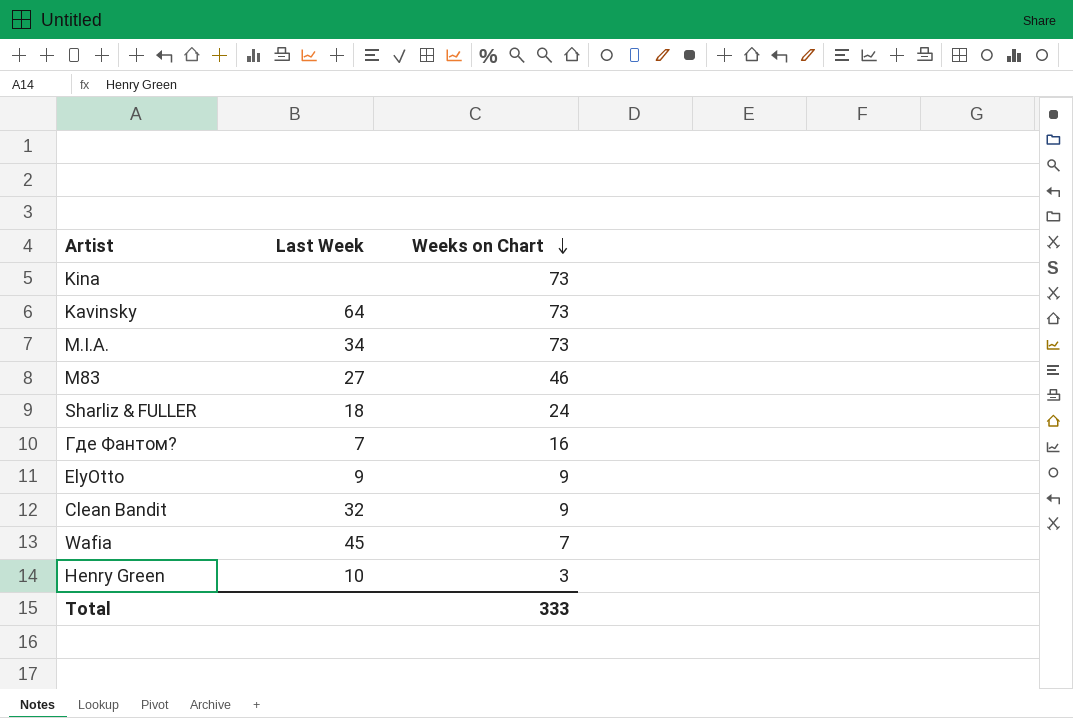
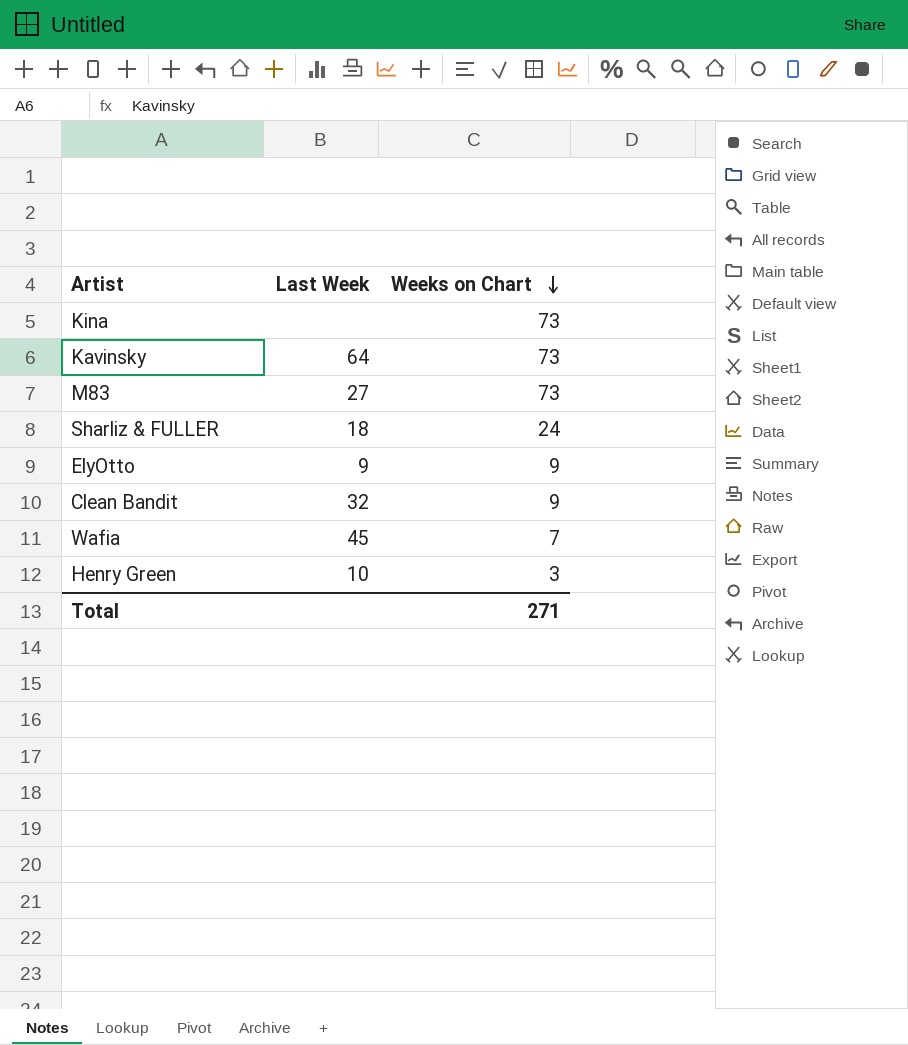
row M.I.A.: 34 | 73 -> none
row Где Фантом?: 7 | 16 -> none
M83 | Weeks on Chart: 46 -> 73
Total | Weeks on Chart: 333 -> 271

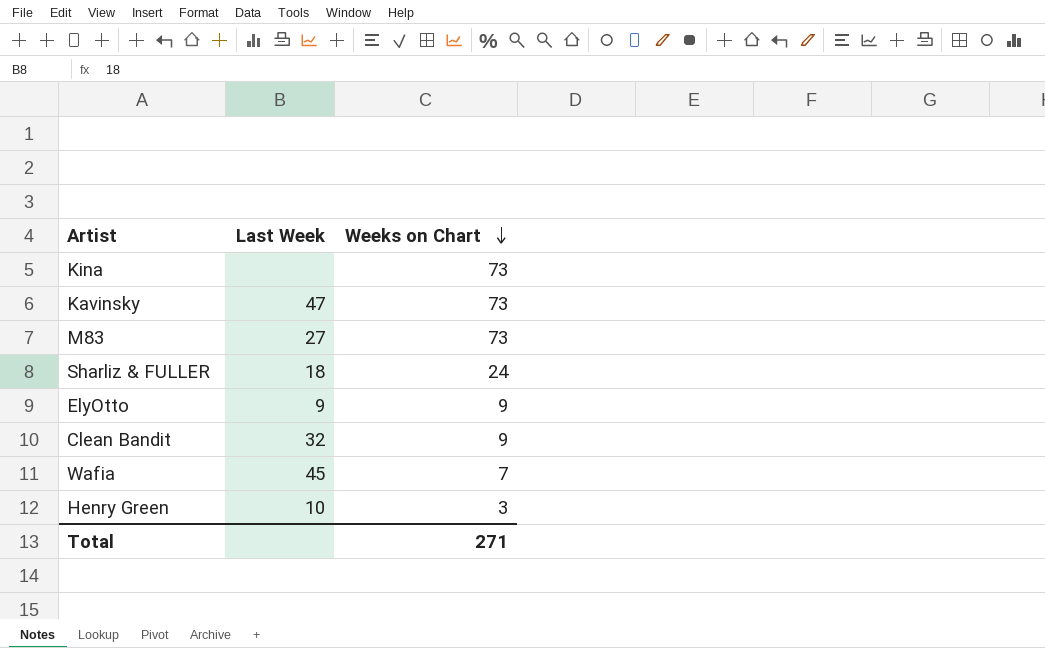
Kavinsky | Last Week: 64 -> 47

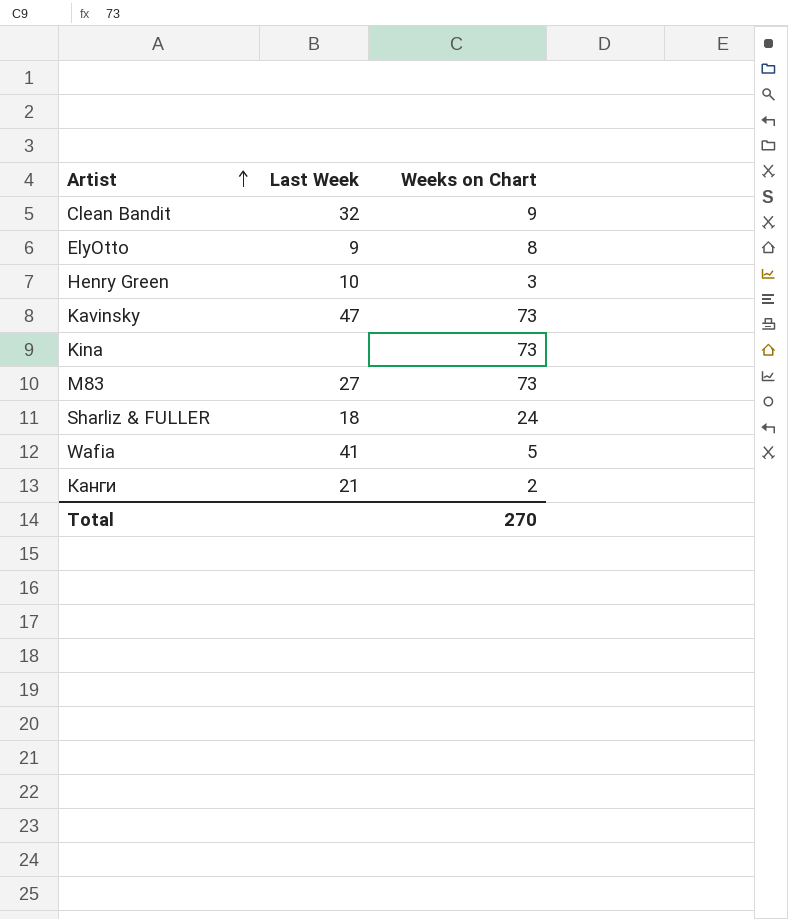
row order: Weeks on Chart descending -> Artist ascending
ElyOtto | Weeks on Chart: 9 -> 8
Wafia | Last Week: 45 -> 41
Wafia | Weeks on Chart: 7 -> 5
row Канги: none -> 21 | 2
Total | Weeks on Chart: 271 -> 270

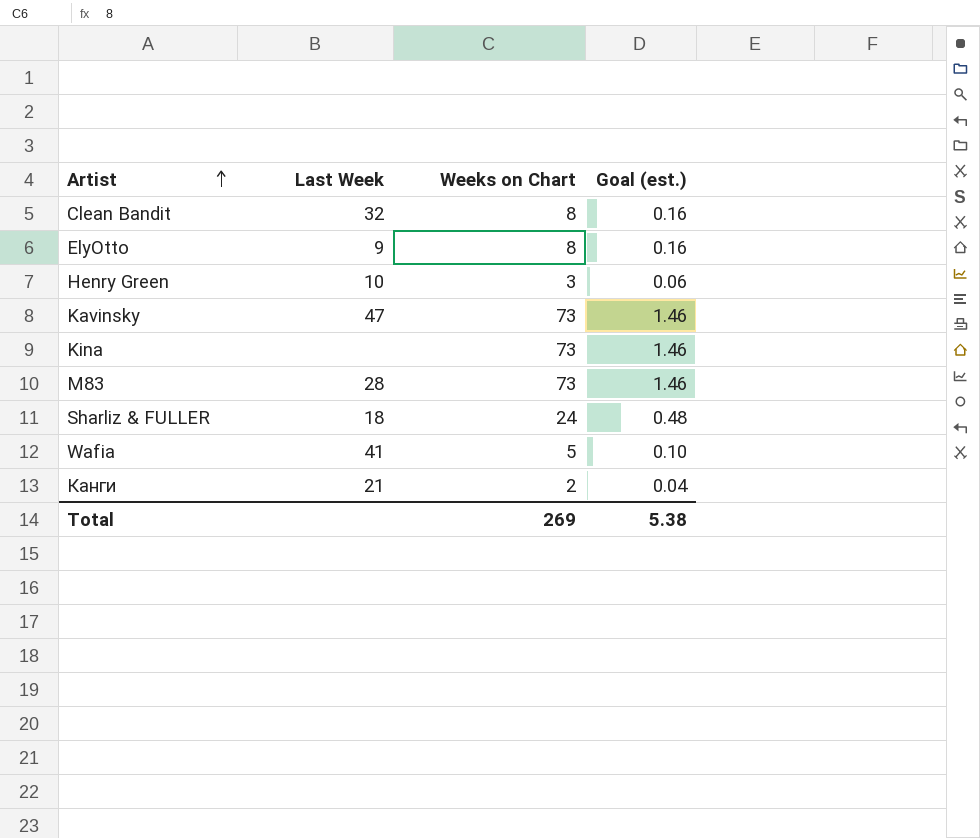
column Goal (est.) | formula: none -> [Weeks on Chart] * 0.02
Clean Bandit | Weeks on Chart: 9 -> 8
M83 | Last Week: 27 -> 28
Total | Weeks on Chart: 270 -> 269

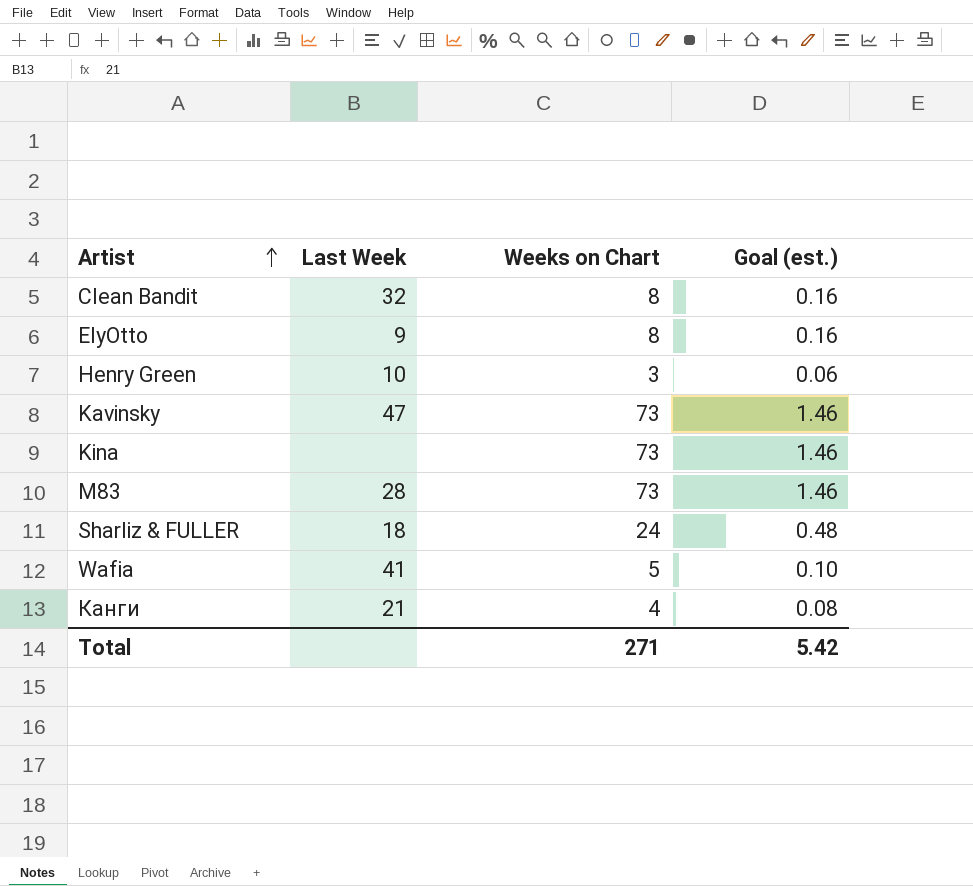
Канги | Weeks on Chart: 2 -> 4
Канги | Goal (est.): 0.04 -> 0.08
Total | Weeks on Chart: 269 -> 271
Total | Goal (est.): 5.38 -> 5.42

